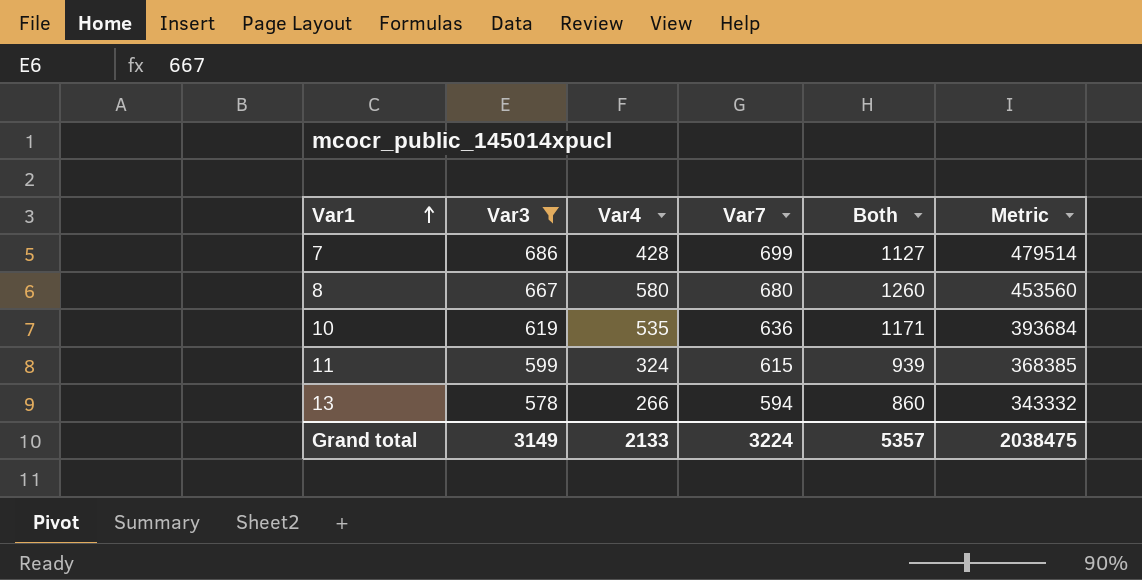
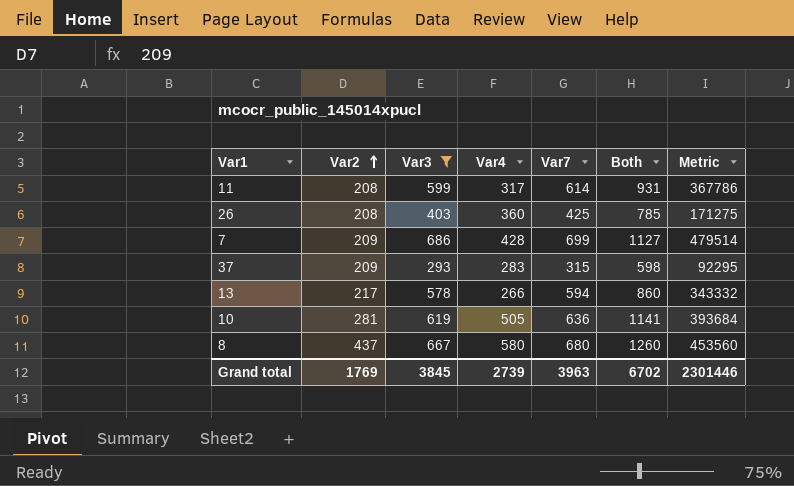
row order: Var1 ascending -> Var2 ascending
column Var2 | position: none -> 2
11 | Var4: 324 -> 317
11 | Var7: 615 -> 614
11 | Both: 939 -> 931
11 | Metric: 368385 -> 367786
row 26: none -> 208 | 403 | 360 | 425 | 785 | 171275
row 37: none -> 209 | 293 | 283 | 315 | 598 | 92295
10 | Var4: 535 -> 505
10 | Both: 1171 -> 1141
Grand total | Var3: 3149 -> 3845
Grand total | Var4: 2133 -> 2739
Grand total | Var7: 3224 -> 3963
Grand total | Both: 5357 -> 6702
Grand total | Metric: 2038475 -> 2301446

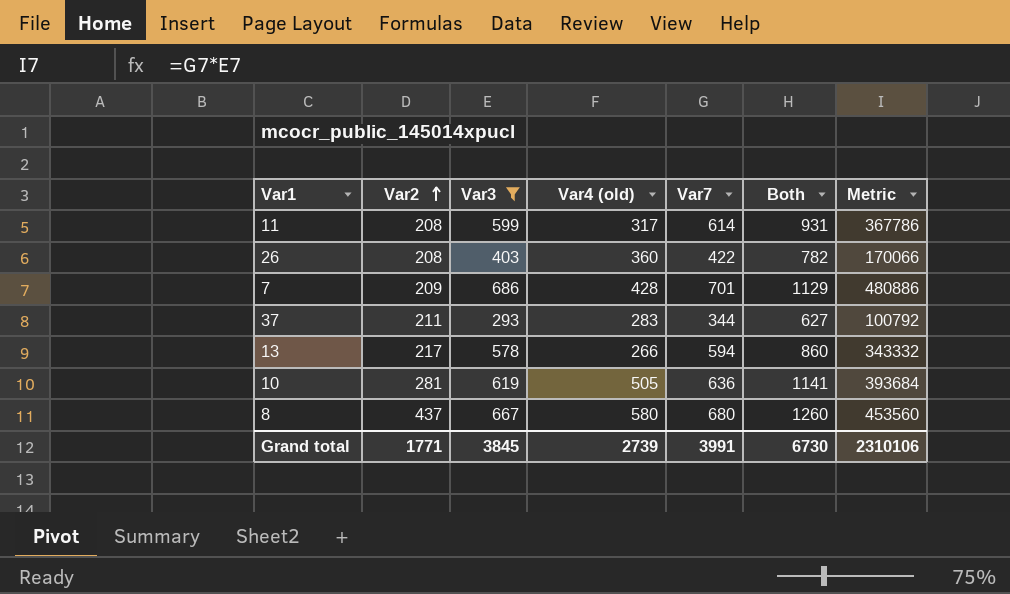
column name: Var4 -> Var4 (old)
26 | Var7: 425 -> 422
26 | Both: 785 -> 782
26 | Metric: 171275 -> 170066
7 | Var7: 699 -> 701
7 | Both: 1127 -> 1129
7 | Metric: 479514 -> 480886
37 | Var2: 209 -> 211
37 | Var7: 315 -> 344
37 | Both: 598 -> 627
37 | Metric: 92295 -> 100792
Grand total | Var2: 1769 -> 1771
Grand total | Var7: 3963 -> 3991
Grand total | Both: 6702 -> 6730
Grand total | Metric: 2301446 -> 2310106

